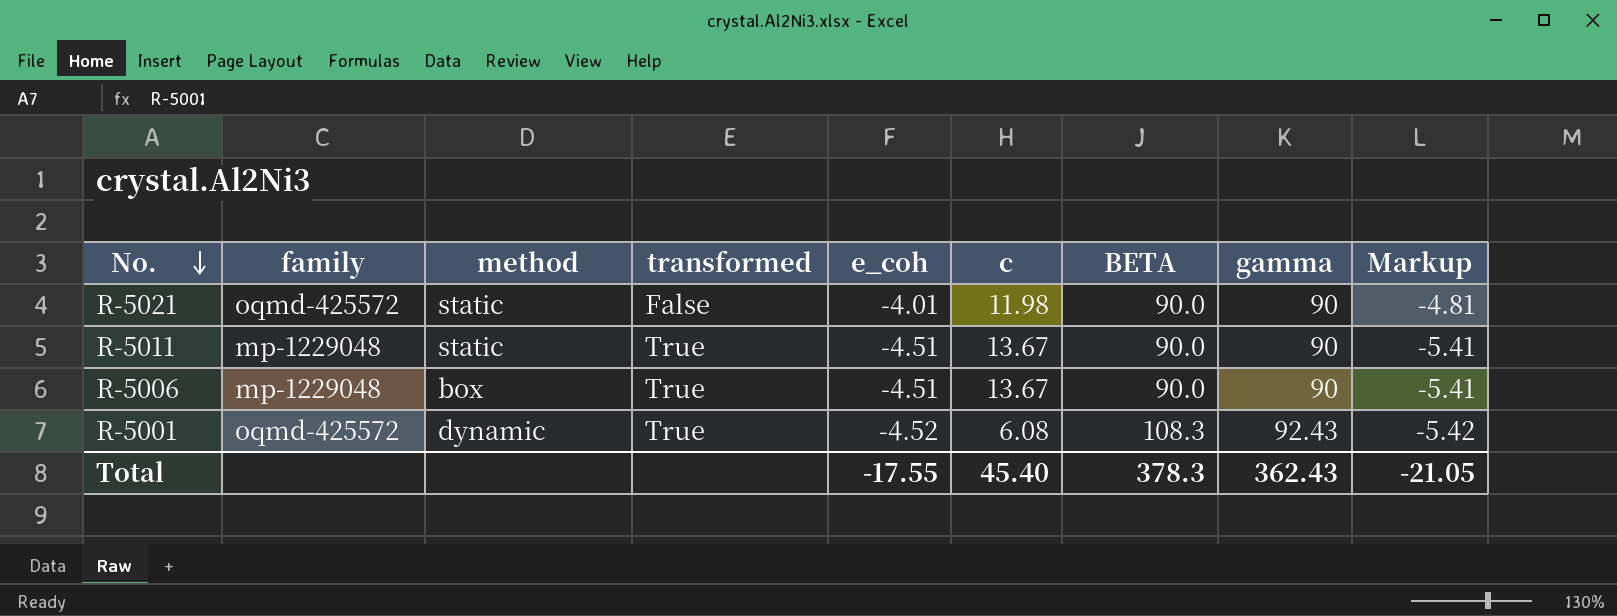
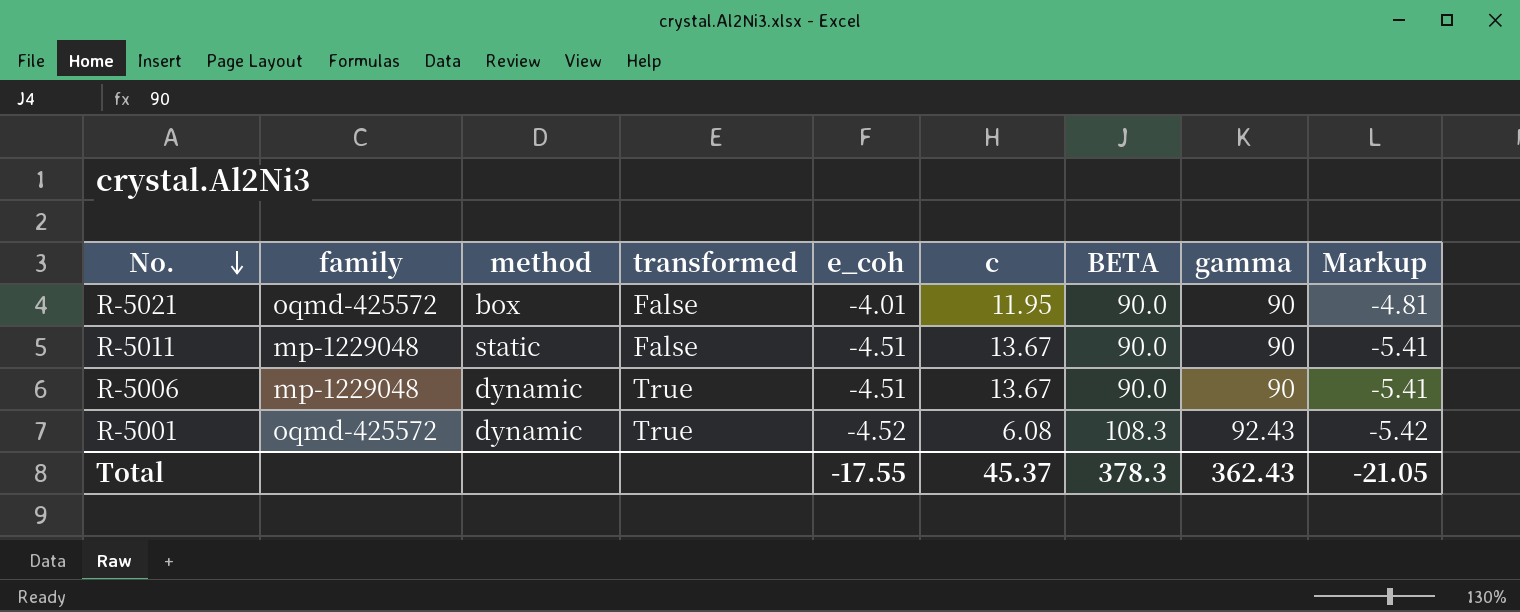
R-5021 | method: static -> box
R-5021 | c: 11.98 -> 11.95
R-5011 | transformed: True -> False
R-5006 | method: box -> dynamic
Total | c: 45.40 -> 45.37

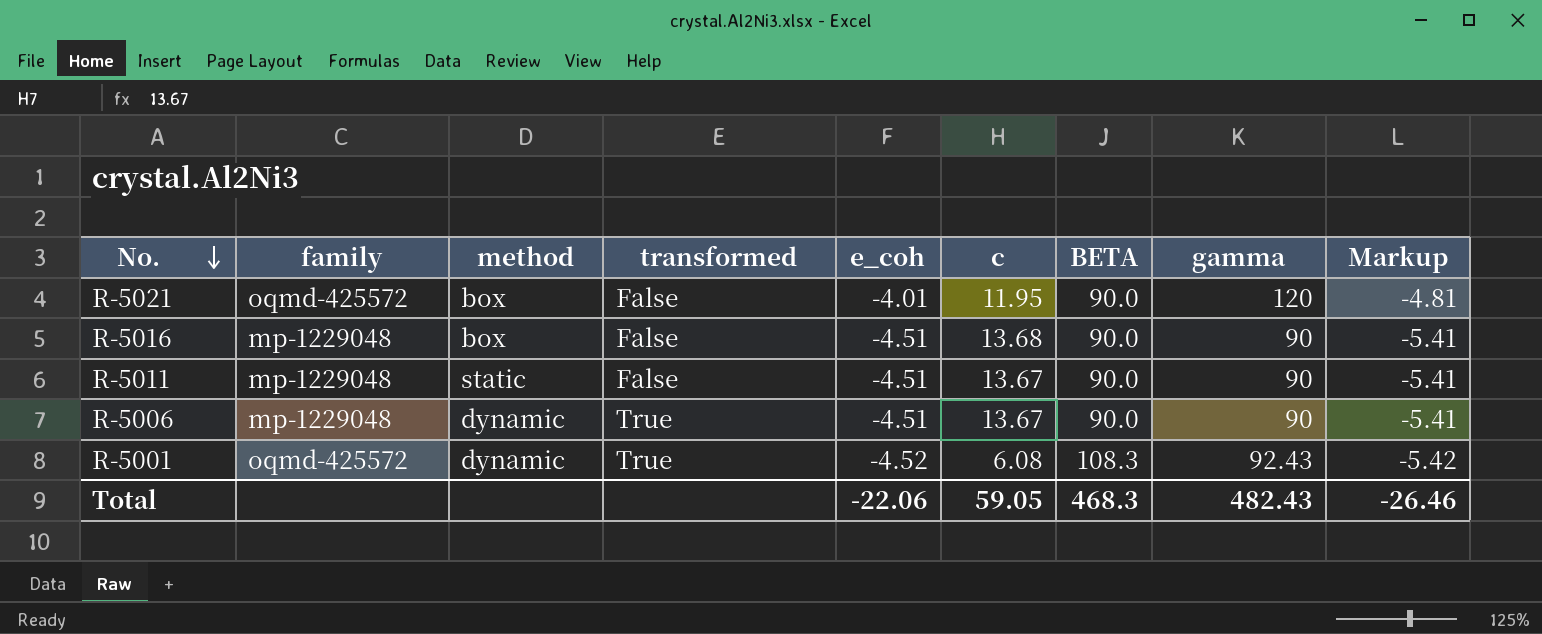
R-5021 | gamma: 90 -> 120
row R-5016: none -> mp-1229048 | box | False | -4.51 | 13.68 | 90.0 | 90 | -5.41
Total | e_coh: -17.55 -> -22.06
Total | c: 45.37 -> 59.05
Total | BETA: 378.3 -> 468.3
Total | gamma: 362.43 -> 482.43
Total | Markup: -21.05 -> -26.46

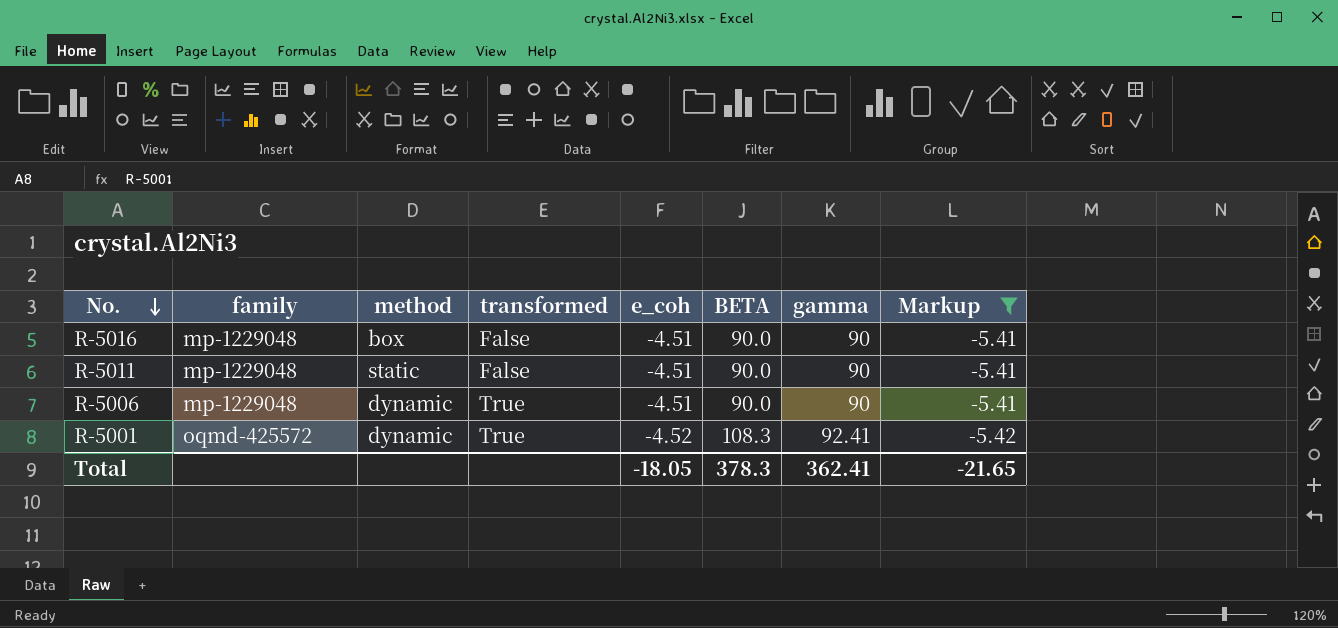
filter: none -> Markup != -4.81
column c | position: 6 -> none
R-5001 | gamma: 92.43 -> 92.41
Total | e_coh: -22.06 -> -18.05
Total | BETA: 468.3 -> 378.3
Total | gamma: 482.43 -> 362.41
Total | Markup: -26.46 -> -21.65

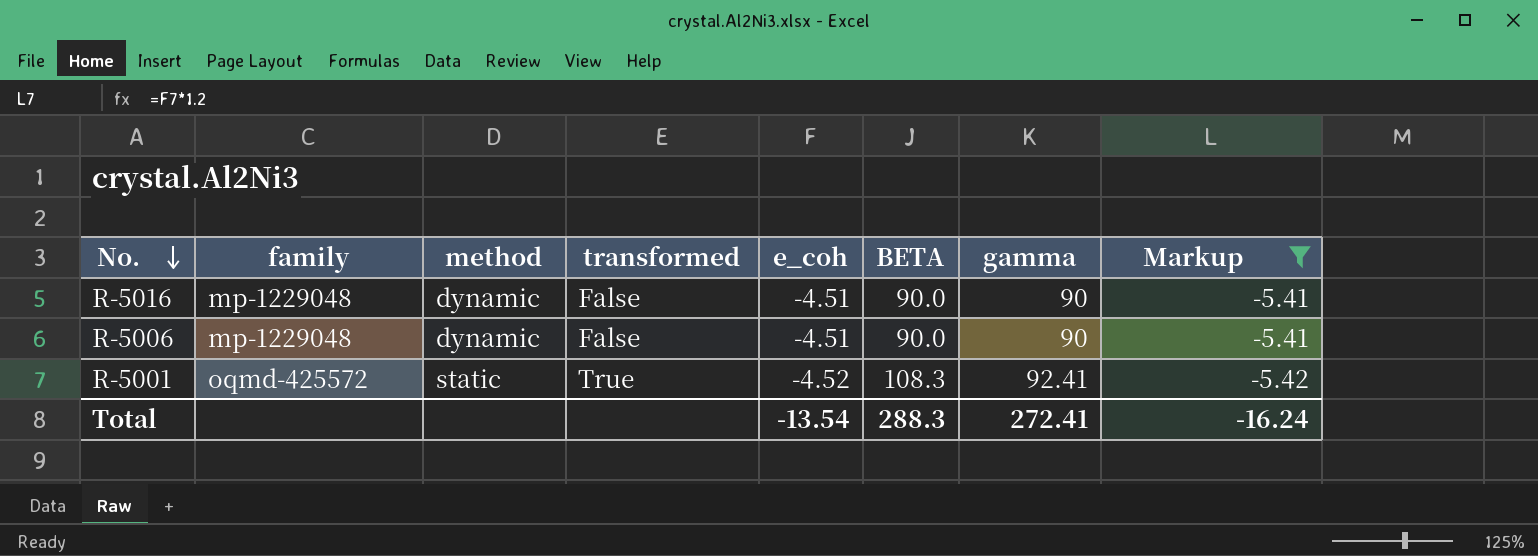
row R-5011: mp-1229048 | static | False | -4.51 | 90.0 | 90 | -5.41 -> none
R-5016 | method: box -> dynamic
R-5006 | transformed: True -> False
R-5001 | method: dynamic -> static
Total | e_coh: -18.05 -> -13.54
Total | BETA: 378.3 -> 288.3
Total | gamma: 362.41 -> 272.41
Total | Markup: -21.65 -> -16.24

